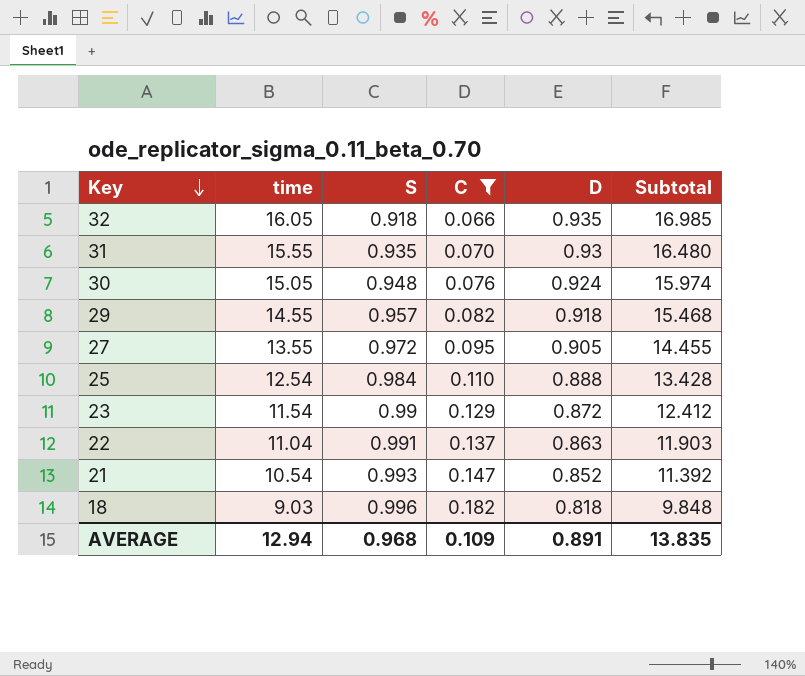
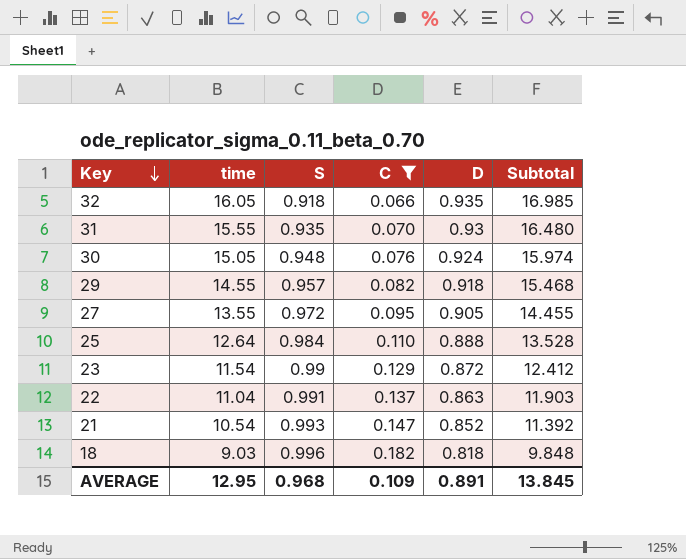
25 | time: 12.54 -> 12.64
25 | Subtotal: 13.428 -> 13.528
AVERAGE | time: 12.94 -> 12.95
AVERAGE | Subtotal: 13.835 -> 13.845

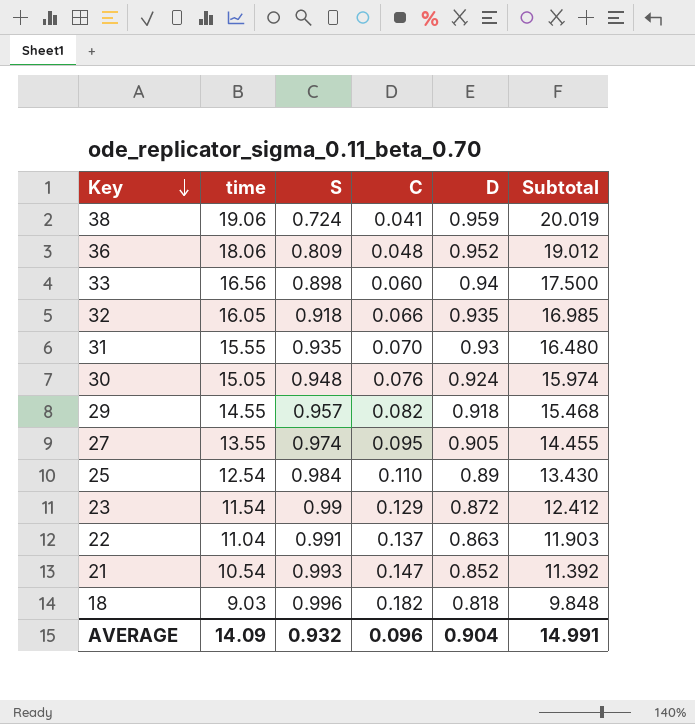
filter: C >= 0.066 -> none
27 | S: 0.972 -> 0.974
25 | time: 12.64 -> 12.54
25 | D: 0.888 -> 0.89
25 | Subtotal: 13.528 -> 13.430
AVERAGE | time: 12.95 -> 14.09
AVERAGE | S: 0.968 -> 0.932
AVERAGE | C: 0.109 -> 0.096
AVERAGE | D: 0.891 -> 0.904
AVERAGE | Subtotal: 13.845 -> 14.991

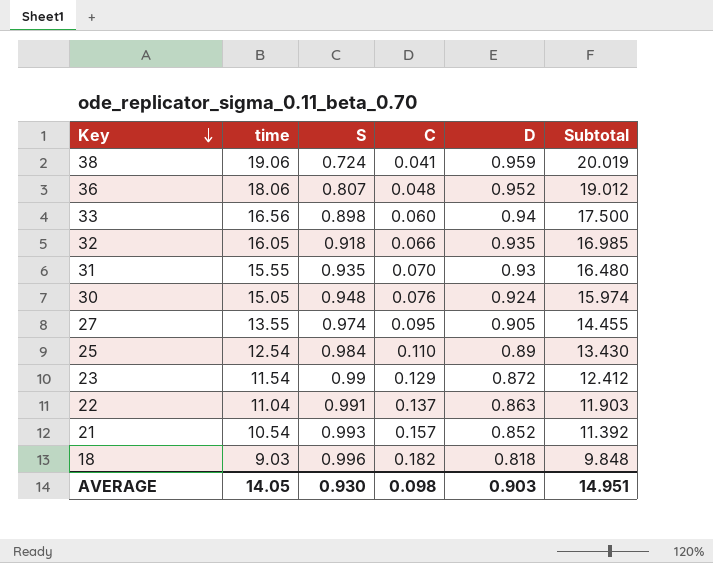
row 29: 14.55 | 0.957 | 0.082 | 0.918 | 15.468 -> none
36 | S: 0.809 -> 0.807
21 | C: 0.147 -> 0.157
AVERAGE | time: 14.09 -> 14.05
AVERAGE | S: 0.932 -> 0.930
AVERAGE | C: 0.096 -> 0.098
AVERAGE | D: 0.904 -> 0.903
AVERAGE | Subtotal: 14.991 -> 14.951

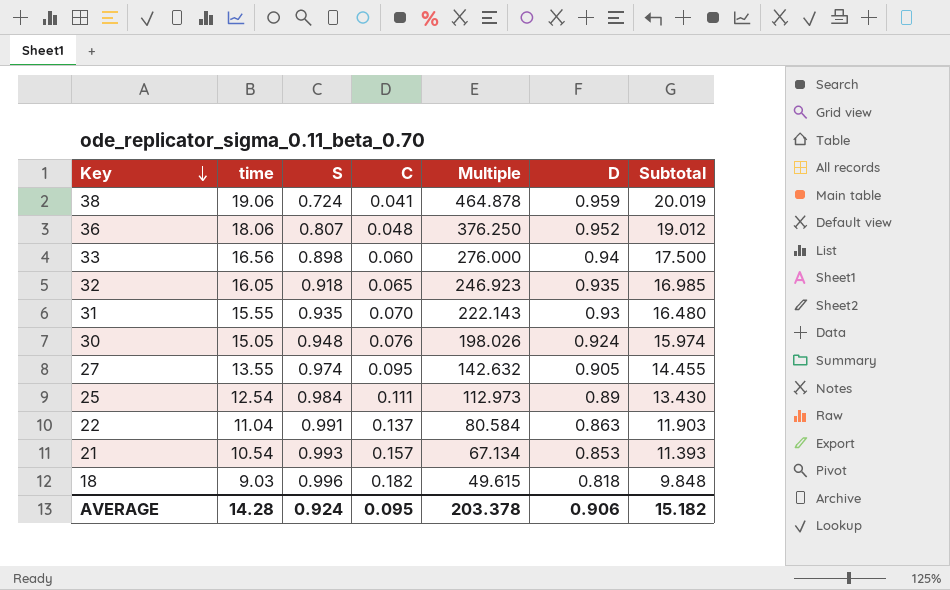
column Multiple | formula: none -> [time] / [C]
row 23: 11.54 | 0.99 | 0.129 | 0.872 | 12.412 -> none
32 | C: 0.066 -> 0.065
25 | C: 0.110 -> 0.111
21 | D: 0.852 -> 0.853
21 | Subtotal: 11.392 -> 11.393
AVERAGE | time: 14.05 -> 14.28
AVERAGE | S: 0.930 -> 0.924
AVERAGE | C: 0.098 -> 0.095
AVERAGE | D: 0.903 -> 0.906
AVERAGE | Subtotal: 14.951 -> 15.182

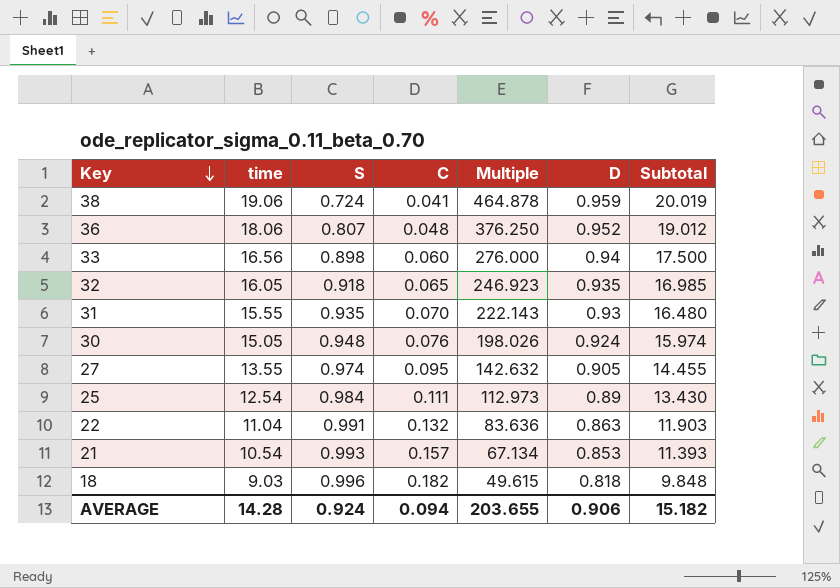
22 | C: 0.137 -> 0.132
22 | Multiple: 80.584 -> 83.636
AVERAGE | C: 0.095 -> 0.094
AVERAGE | Multiple: 203.378 -> 203.655

